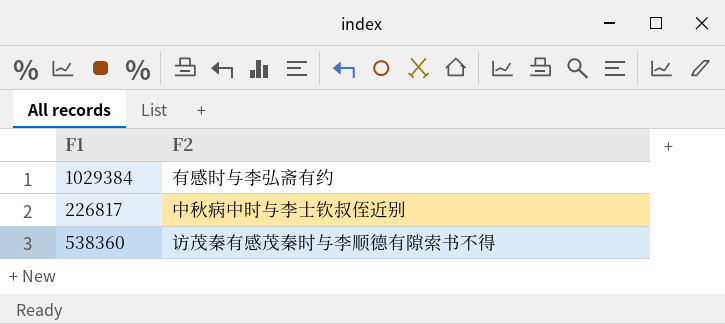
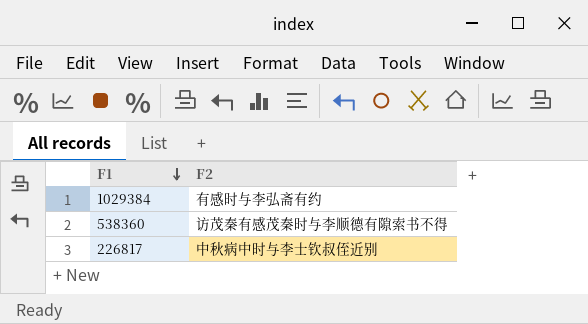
row order: none -> F1 descending

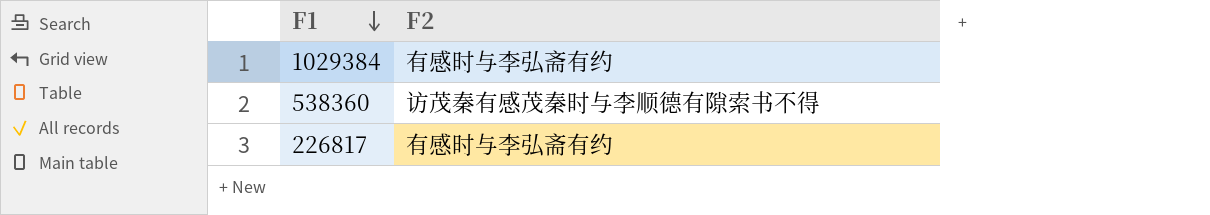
226817 | F2: 中秋病中时与李士钦叔侄近别 -> 有感时与李弘斋有约

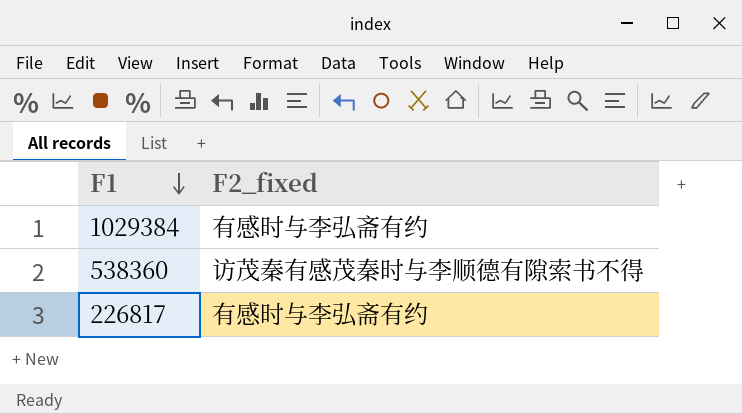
column name: F2 -> F2_fixed

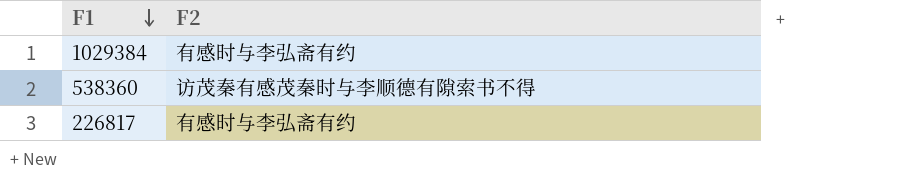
column name: F2_fixed -> F2

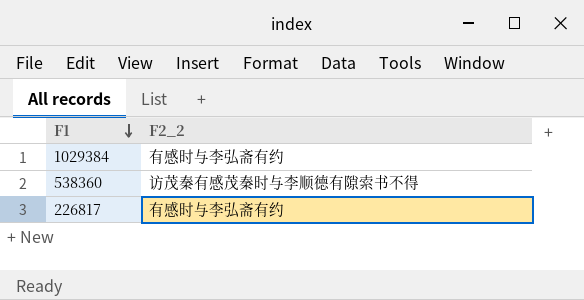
column name: F2 -> F2_2

